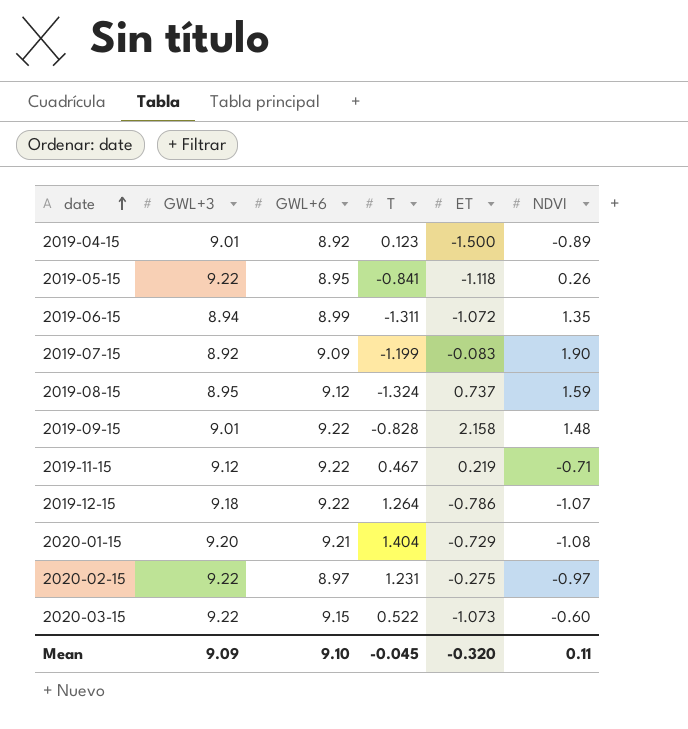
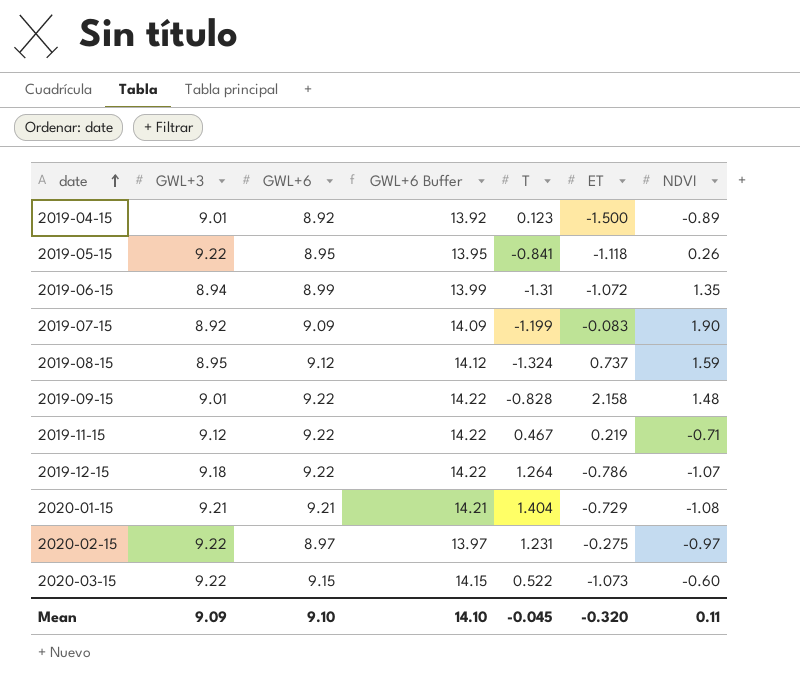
column GWL+6 Buffer | formula: none -> [GWL+6] + 5
2019-06-15 | T: -1.311 -> -1.31
2020-01-15 | GWL+3: 9.20 -> 9.21

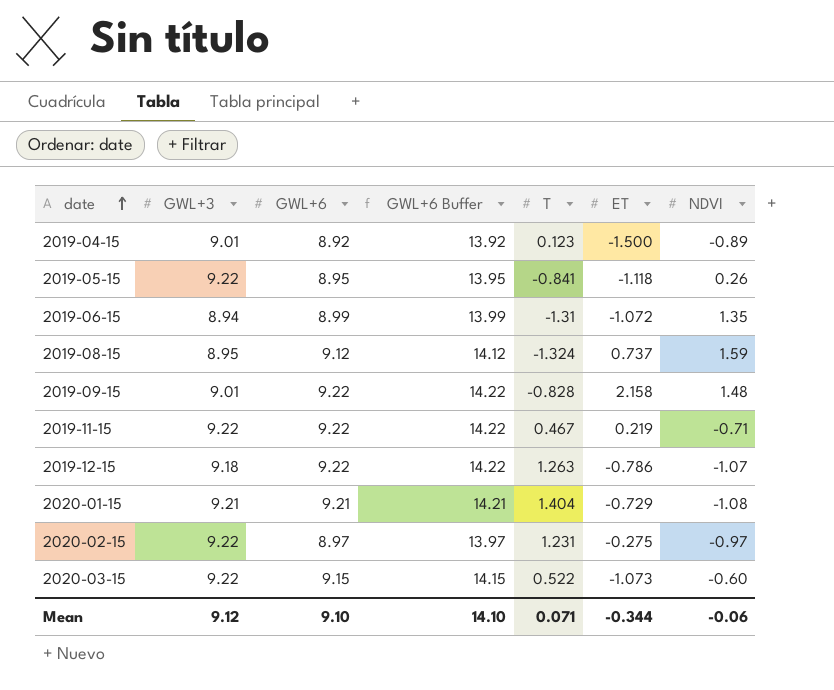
row 2019-07-15: 8.92 | 9.09 | 14.09 | -1.199 | -0.083 | 1.90 -> none
2019-11-15 | GWL+3: 9.12 -> 9.22
2019-12-15 | T: 1.264 -> 1.263
Mean | GWL+3: 9.09 -> 9.12
Mean | T: -0.045 -> 0.071
Mean | ET: -0.320 -> -0.344
Mean | NDVI: 0.11 -> -0.06

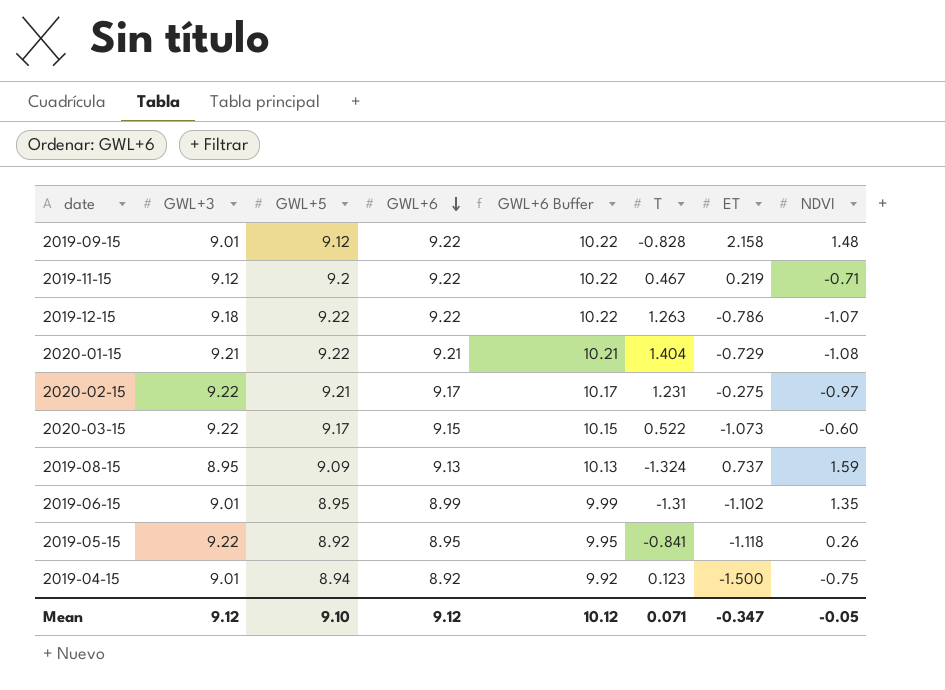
row order: date ascending -> GWL+6 descending
column GWL+5 | position: none -> 3
column GWL+6 Buffer | formula: [GWL+6] + 5 -> [GWL+6] + 1
2019-11-15 | GWL+3: 9.22 -> 9.12
2020-02-15 | GWL+6: 8.97 -> 9.17
2019-08-15 | GWL+6: 9.12 -> 9.13
2019-06-15 | GWL+3: 8.94 -> 9.01
2019-06-15 | ET: -1.072 -> -1.102
2019-04-15 | NDVI: -0.89 -> -0.75
Mean | GWL+6: 9.10 -> 9.12
Mean | GWL+6 Buffer: 14.10 -> 10.12
Mean | ET: -0.344 -> -0.347
Mean | NDVI: -0.06 -> -0.05

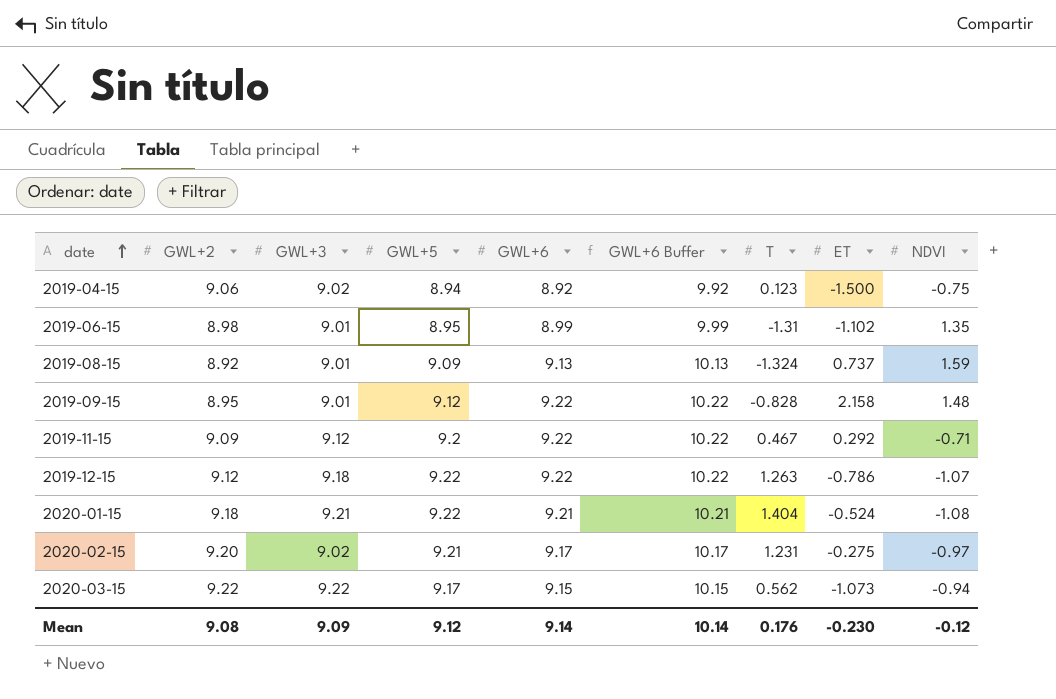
row order: GWL+6 descending -> date ascending
column GWL+2 | position: none -> 2
row 2019-05-15: 9.22 | 8.92 | 8.95 | 9.95 | -0.841 | -1.118 | 0.26 -> none
2019-04-15 | GWL+3: 9.01 -> 9.02
2019-08-15 | GWL+3: 8.95 -> 9.01
2019-11-15 | ET: 0.219 -> 0.292
2020-01-15 | ET: -0.729 -> -0.524
2020-02-15 | GWL+3: 9.22 -> 9.02
2020-03-15 | T: 0.522 -> 0.562
2020-03-15 | NDVI: -0.60 -> -0.94
Mean | GWL+3: 9.12 -> 9.09
Mean | GWL+5: 9.10 -> 9.12
Mean | GWL+6: 9.12 -> 9.14
Mean | GWL+6 Buffer: 10.12 -> 10.14
Mean | T: 0.071 -> 0.176
Mean | ET: -0.347 -> -0.230
Mean | NDVI: -0.05 -> -0.12

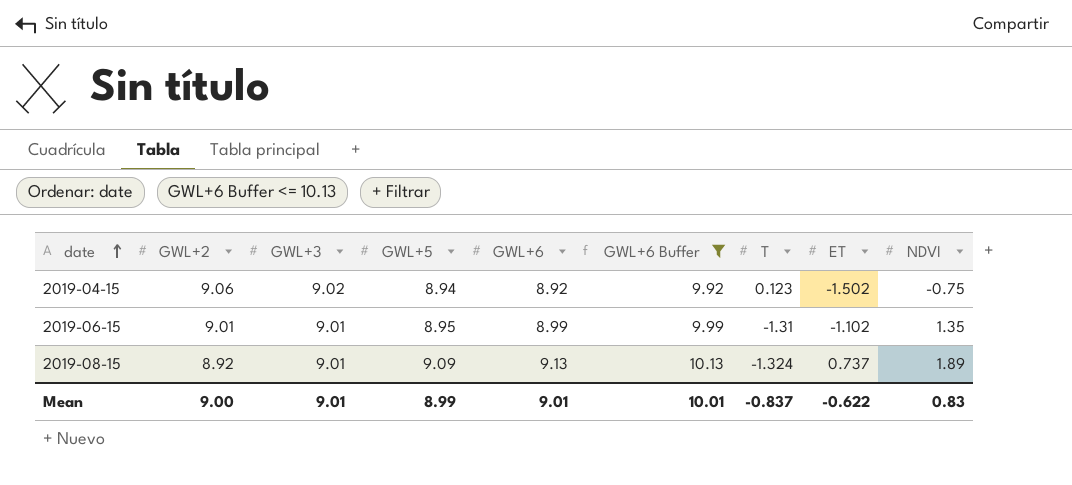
filter: none -> GWL+6 Buffer <= 10.13
2019-04-15 | ET: -1.500 -> -1.502
2019-06-15 | GWL+2: 8.98 -> 9.01
2019-08-15 | NDVI: 1.59 -> 1.89
Mean | GWL+2: 9.08 -> 9.00
Mean | GWL+3: 9.09 -> 9.01
Mean | GWL+5: 9.12 -> 8.99
Mean | GWL+6: 9.14 -> 9.01
Mean | GWL+6 Buffer: 10.14 -> 10.01
Mean | T: 0.176 -> -0.837
Mean | ET: -0.230 -> -0.622
Mean | NDVI: -0.12 -> 0.83

